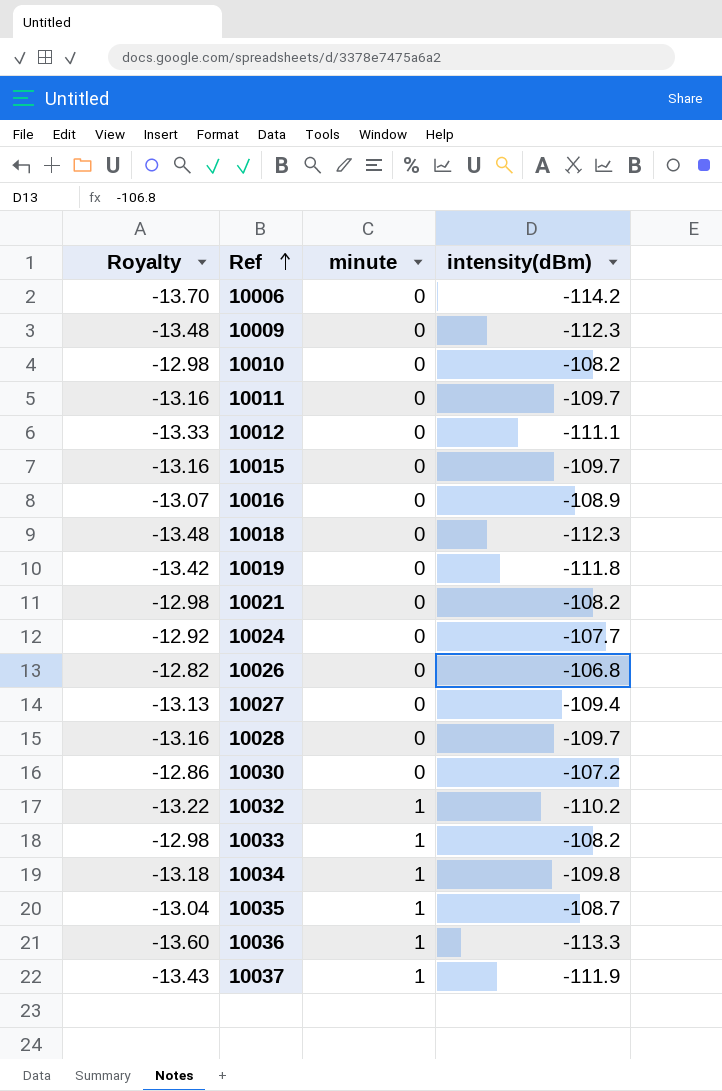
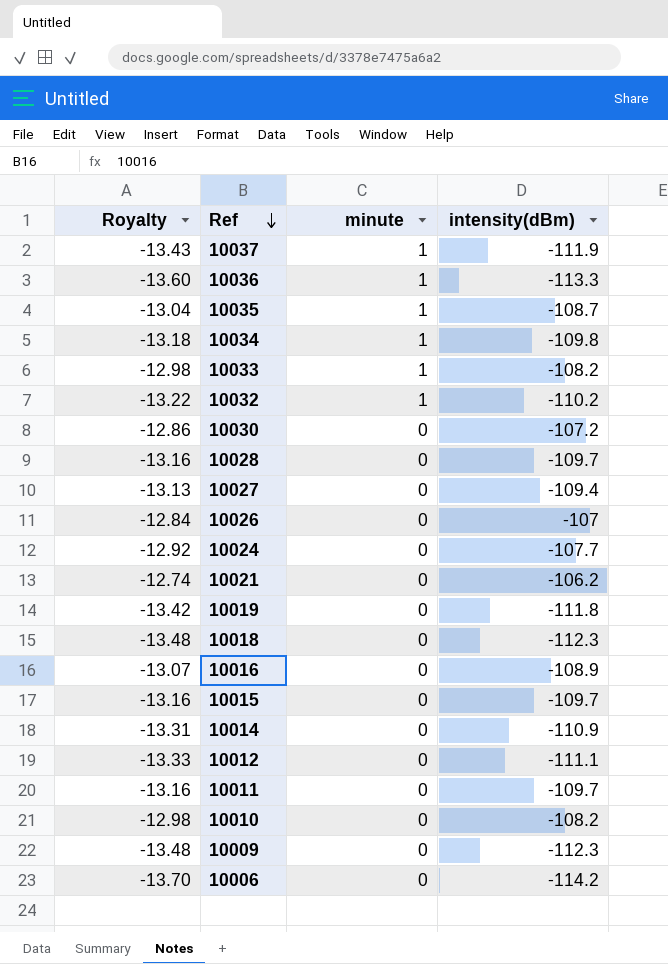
row order: Ref ascending -> Ref descending
10026 | Royalty: -12.82 -> -12.84
10026 | intensity(dBm): -106.8 -> -107
10021 | Royalty: -12.98 -> -12.74
10021 | intensity(dBm): -108.2 -> -106.2
row 10014: none -> -13.31 | 0 | -110.9

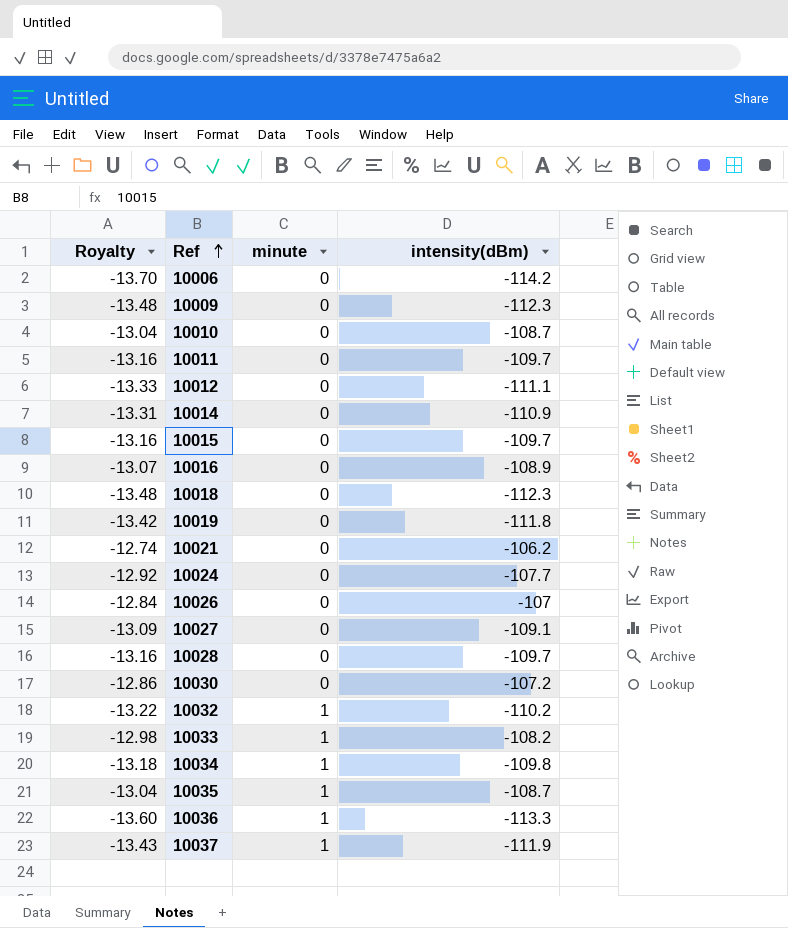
row order: Ref descending -> Ref ascending
10010 | Royalty: -12.98 -> -13.04
10010 | intensity(dBm): -108.2 -> -108.7
10027 | Royalty: -13.13 -> -13.09
10027 | intensity(dBm): -109.4 -> -109.1

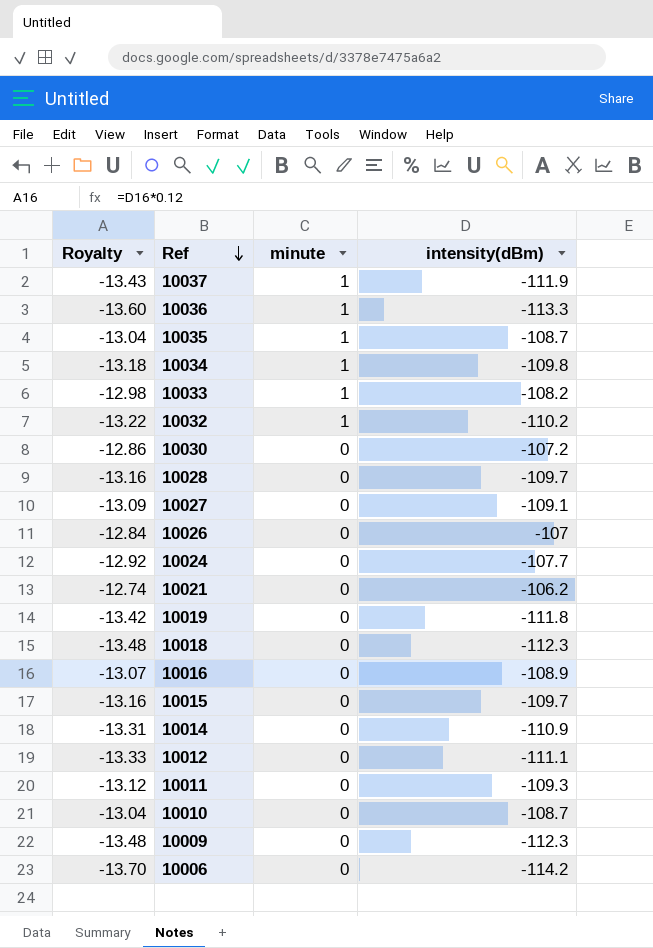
row order: Ref ascending -> Ref descending
10011 | Royalty: -13.16 -> -13.12
10011 | intensity(dBm): -109.7 -> -109.3

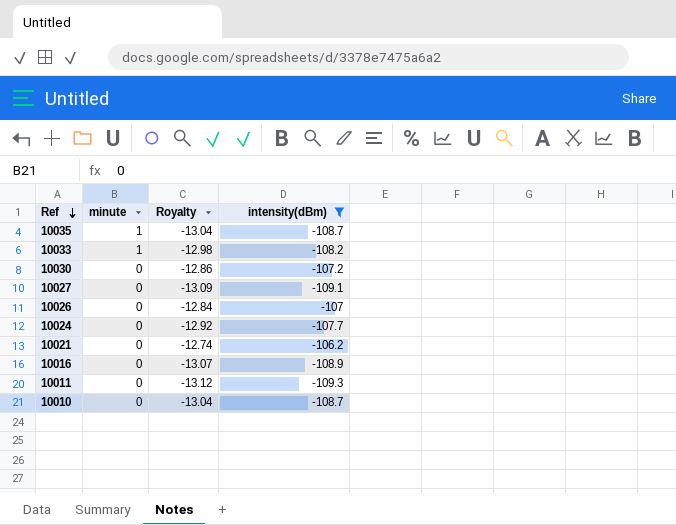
filter: none -> intensity(dBm) >= -109.3
column Royalty | position: 1 -> 3

